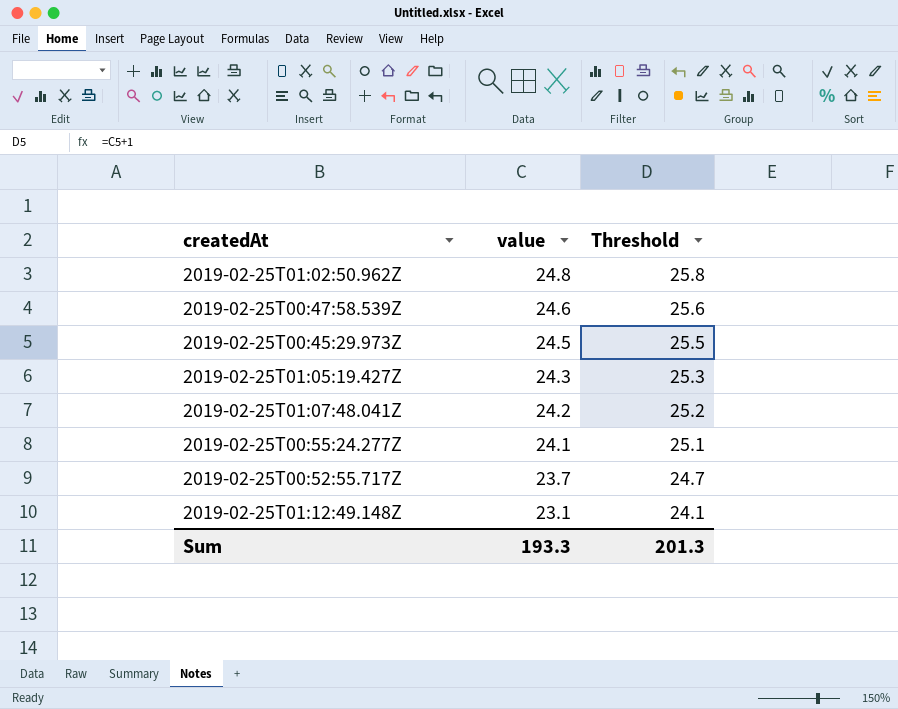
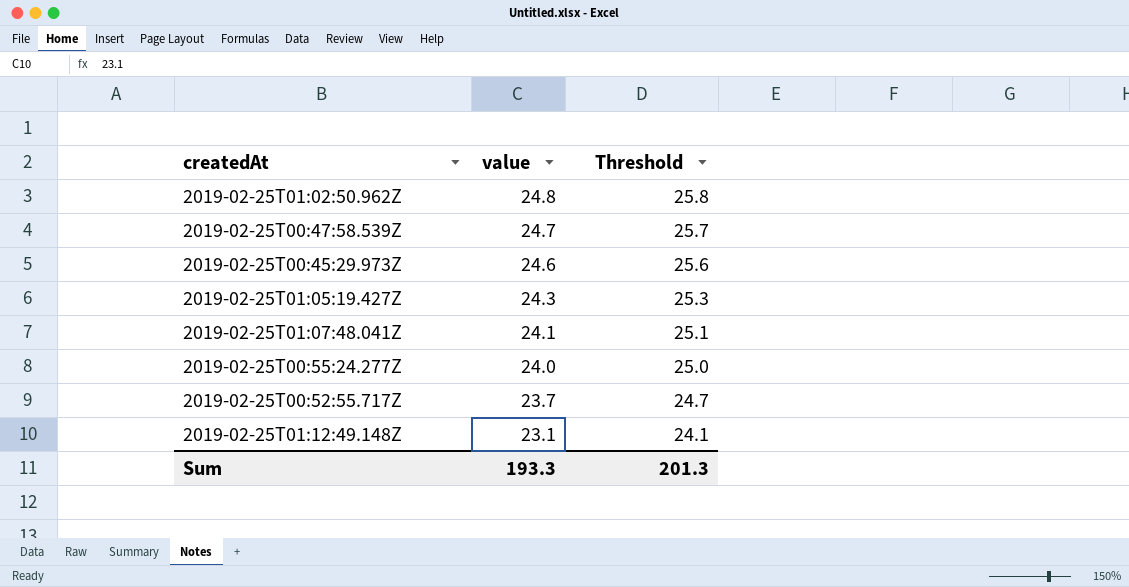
2019-02-25T00:47:58.539Z | value: 24.6 -> 24.7
2019-02-25T00:47:58.539Z | Threshold: 25.6 -> 25.7
2019-02-25T00:45:29.973Z | value: 24.5 -> 24.6
2019-02-25T00:45:29.973Z | Threshold: 25.5 -> 25.6
2019-02-25T01:07:48.041Z | value: 24.2 -> 24.1
2019-02-25T01:07:48.041Z | Threshold: 25.2 -> 25.1
2019-02-25T00:55:24.277Z | value: 24.1 -> 24.0
2019-02-25T00:55:24.277Z | Threshold: 25.1 -> 25.0

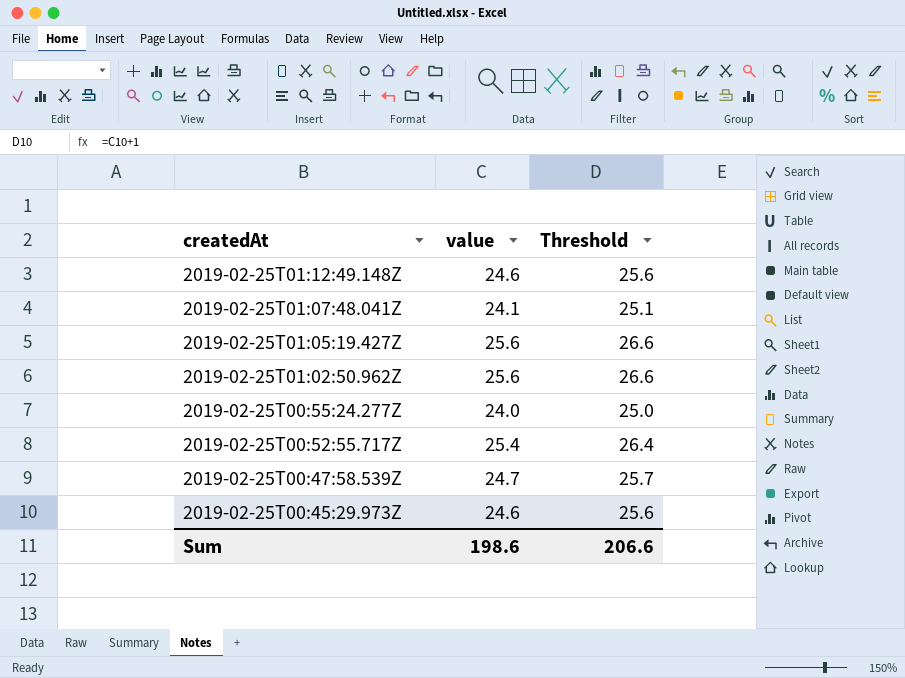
row order: value descending -> createdAt descending
2019-02-25T01:12:49.148Z | value: 23.1 -> 24.6
2019-02-25T01:12:49.148Z | Threshold: 24.1 -> 25.6
2019-02-25T01:05:19.427Z | value: 24.3 -> 25.6
2019-02-25T01:05:19.427Z | Threshold: 25.3 -> 26.6
2019-02-25T01:02:50.962Z | value: 24.8 -> 25.6
2019-02-25T01:02:50.962Z | Threshold: 25.8 -> 26.6
2019-02-25T00:52:55.717Z | value: 23.7 -> 25.4
2019-02-25T00:52:55.717Z | Threshold: 24.7 -> 26.4
Sum | value: 193.3 -> 198.6
Sum | Threshold: 201.3 -> 206.6

